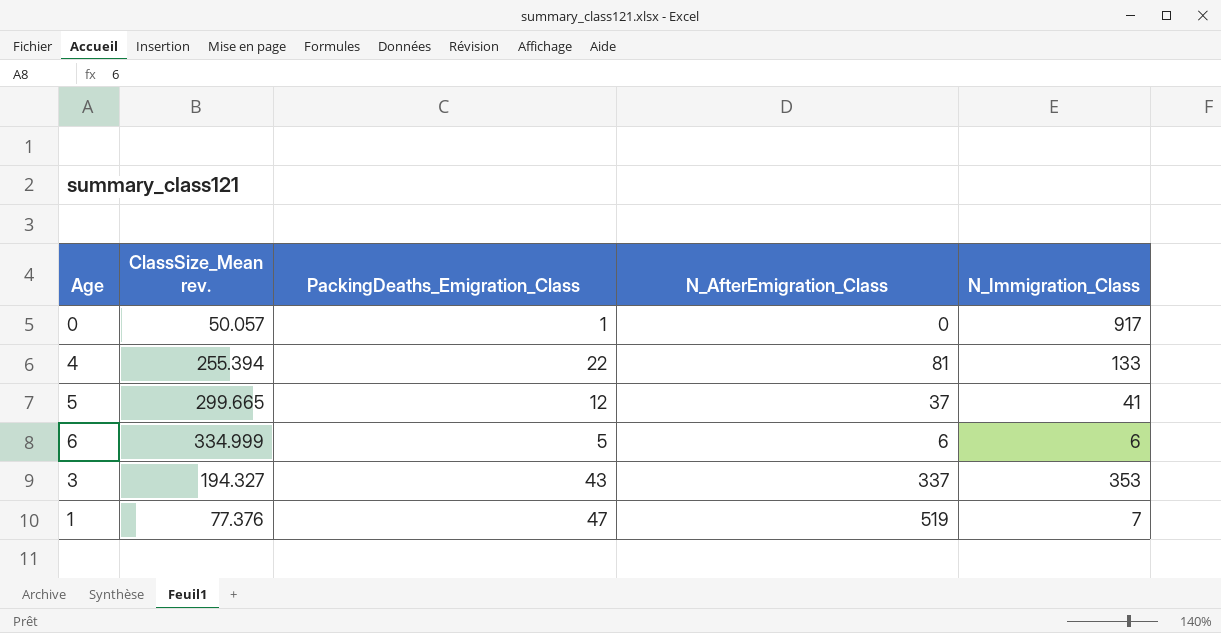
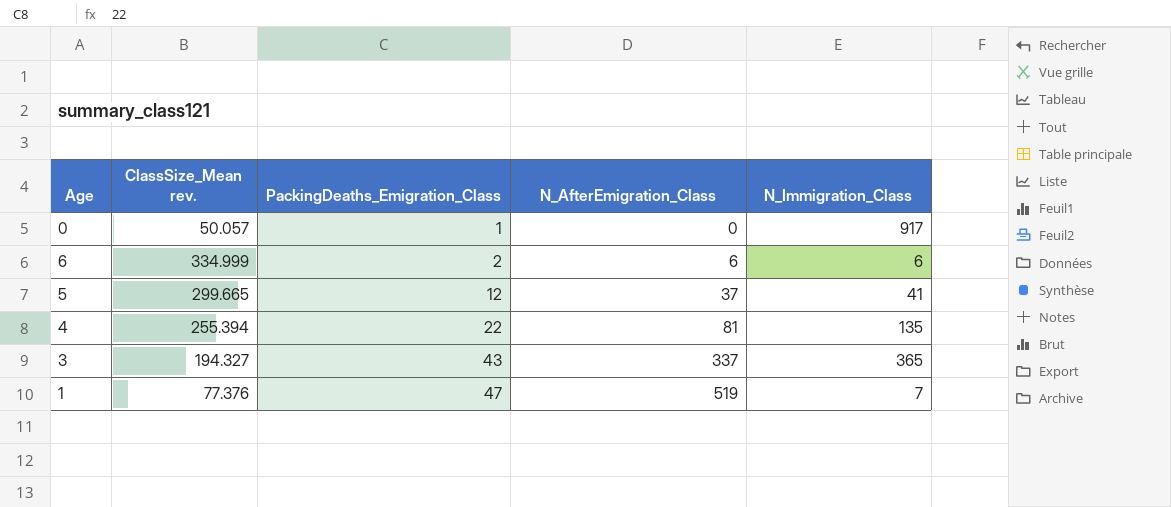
row order: none -> PackingDeaths_Emigration_Class ascending
6 | PackingDeaths_Emigration_Class: 5 -> 2
4 | N_Immigration_Class: 133 -> 135
3 | N_Immigration_Class: 353 -> 365

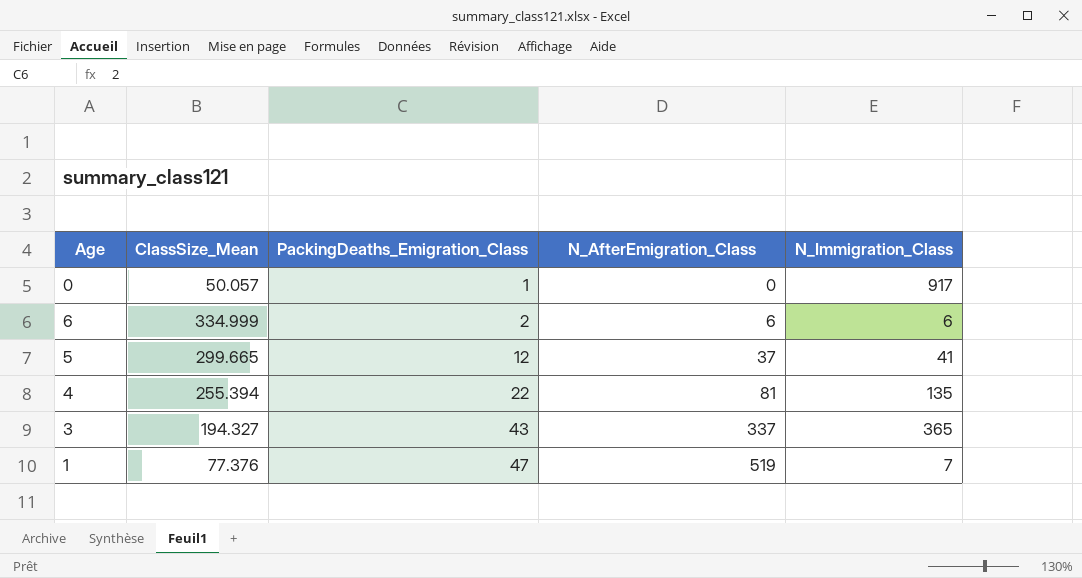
column name: ClassSize_Mean rev. -> ClassSize_Mean

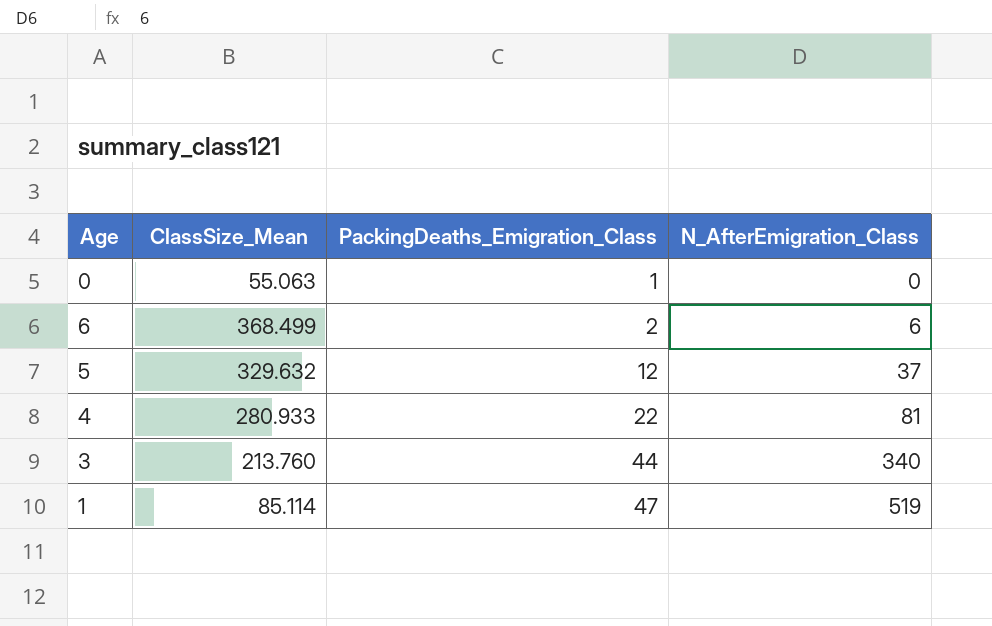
column N_Immigration_Class | position: 5 -> none
0 | ClassSize_Mean: 50.057 -> 55.063
6 | ClassSize_Mean: 334.999 -> 368.499
5 | ClassSize_Mean: 299.665 -> 329.632
4 | ClassSize_Mean: 255.394 -> 280.933
3 | ClassSize_Mean: 194.327 -> 213.760
3 | PackingDeaths_Emigration_Class: 43 -> 44
3 | N_AfterEmigration_Class: 337 -> 340
1 | ClassSize_Mean: 77.376 -> 85.114

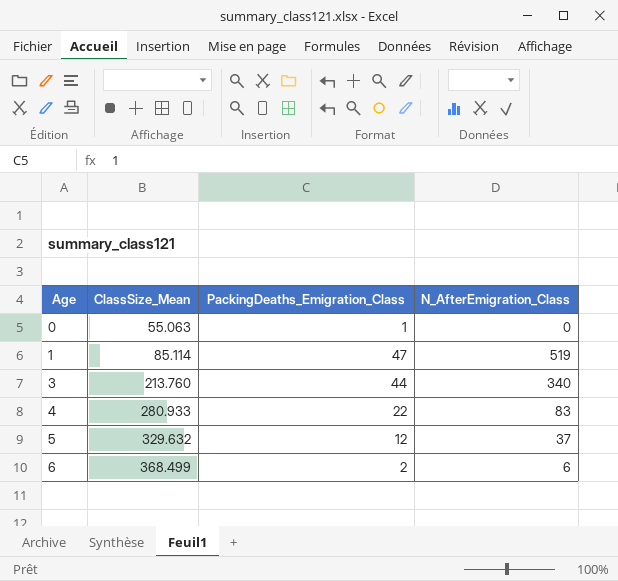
row order: PackingDeaths_Emigration_Class ascending -> Age ascending
4 | N_AfterEmigration_Class: 81 -> 83

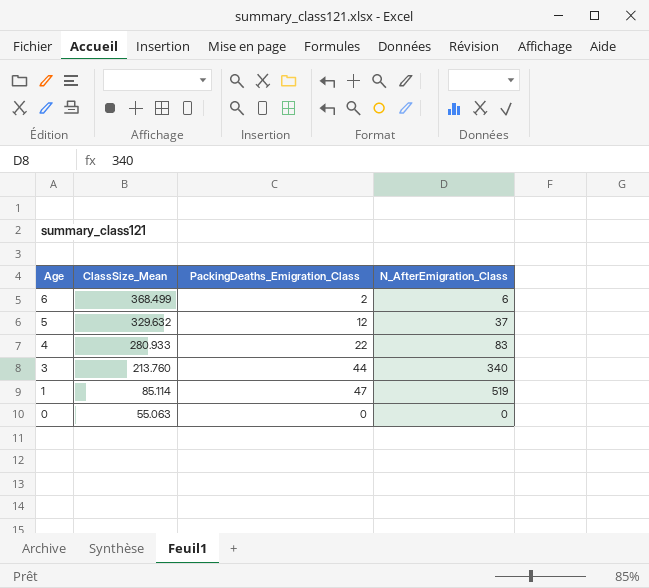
row order: Age ascending -> Age descending
0 | PackingDeaths_Emigration_Class: 1 -> 0

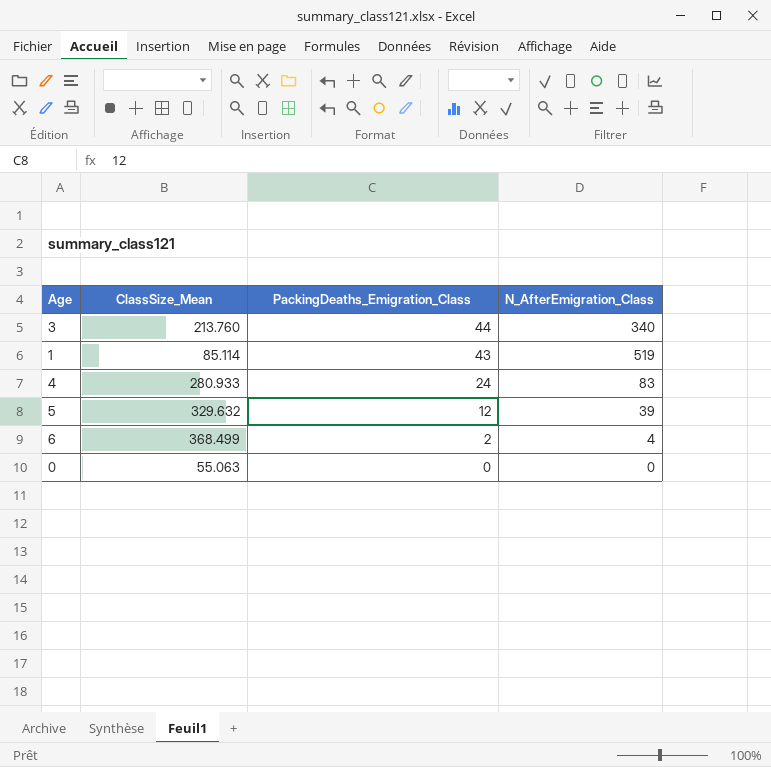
row order: Age descending -> PackingDeaths_Emigration_Class descending
1 | PackingDeaths_Emigration_Class: 47 -> 43
4 | PackingDeaths_Emigration_Class: 22 -> 24
5 | N_AfterEmigration_Class: 37 -> 39
6 | N_AfterEmigration_Class: 6 -> 4

